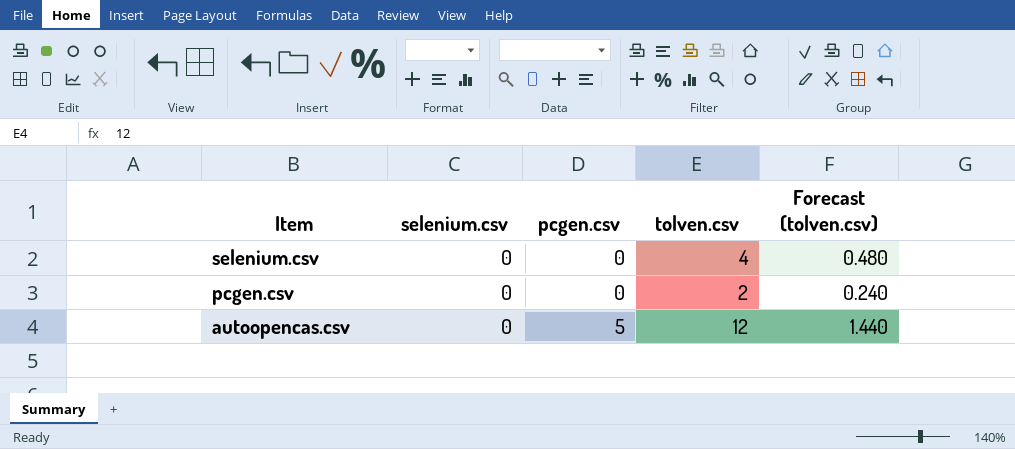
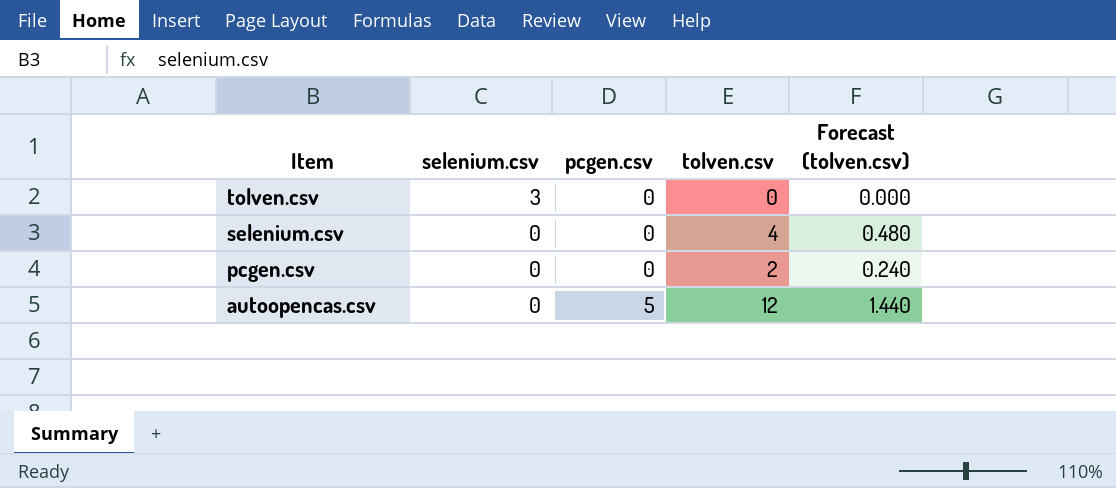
row tolven.csv: none -> 3 | 0 | 0 | 0.000

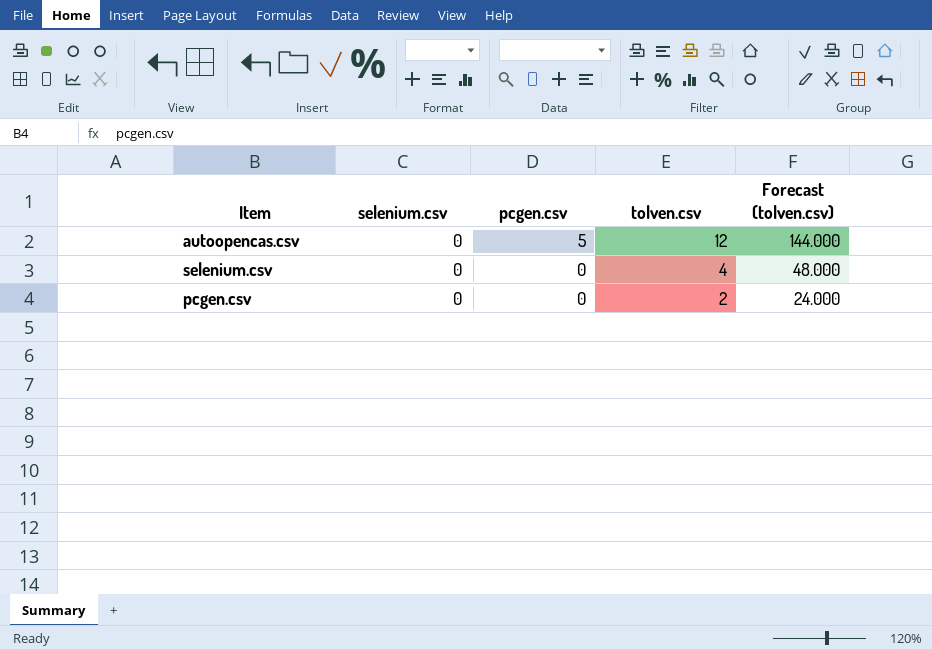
row order: Item descending -> pcgen.csv descending
column Forecast (tolven.csv) | formula: [tolven.csv] * 0.12 -> [tolven.csv] * 12
row tolven.csv: 3 | 0 | 0 | 0.000 -> none

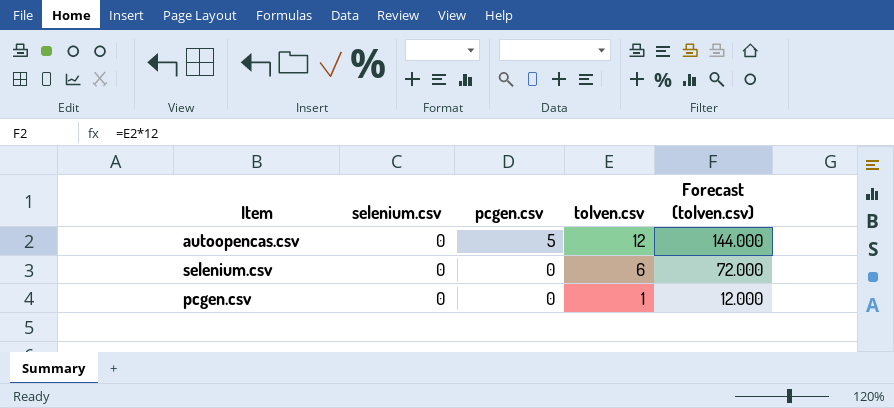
selenium.csv | tolven.csv: 4 -> 6
selenium.csv | Forecast (tolven.csv): 48.000 -> 72.000
pcgen.csv | tolven.csv: 2 -> 1
pcgen.csv | Forecast (tolven.csv): 24.000 -> 12.000

